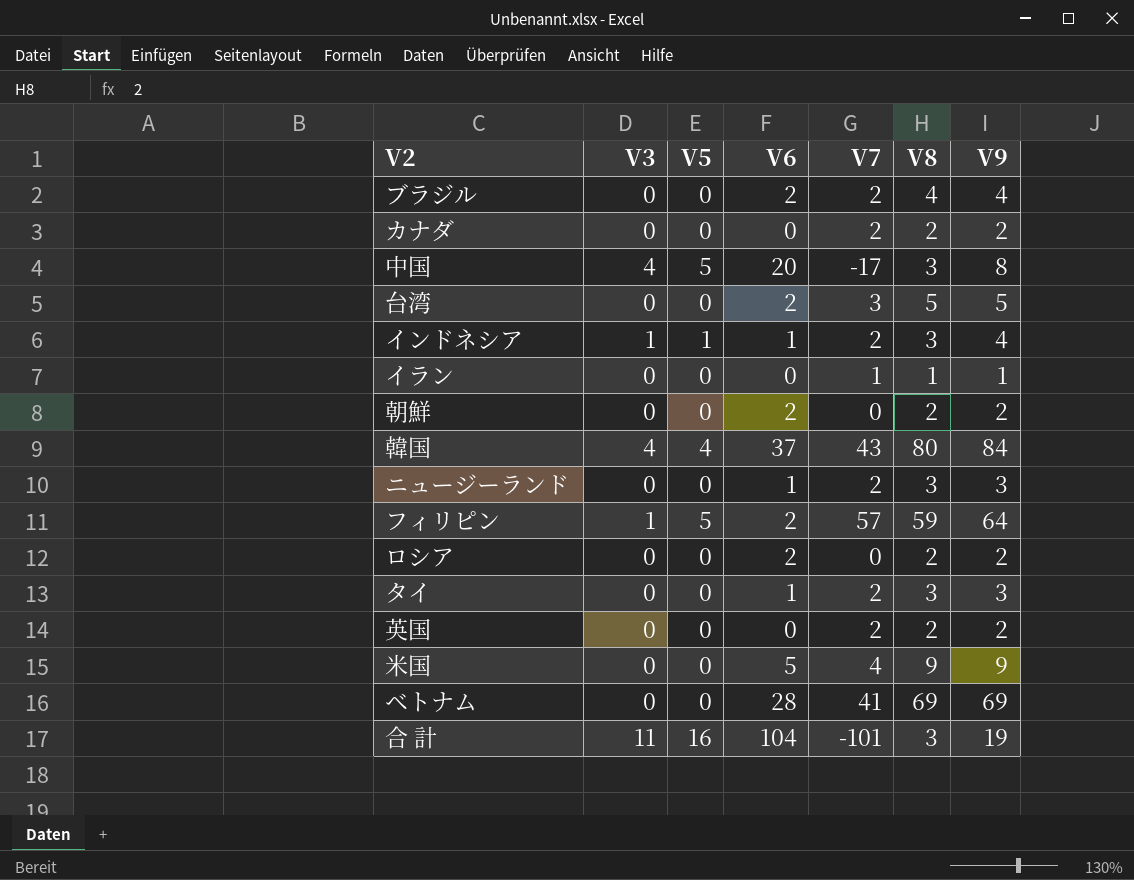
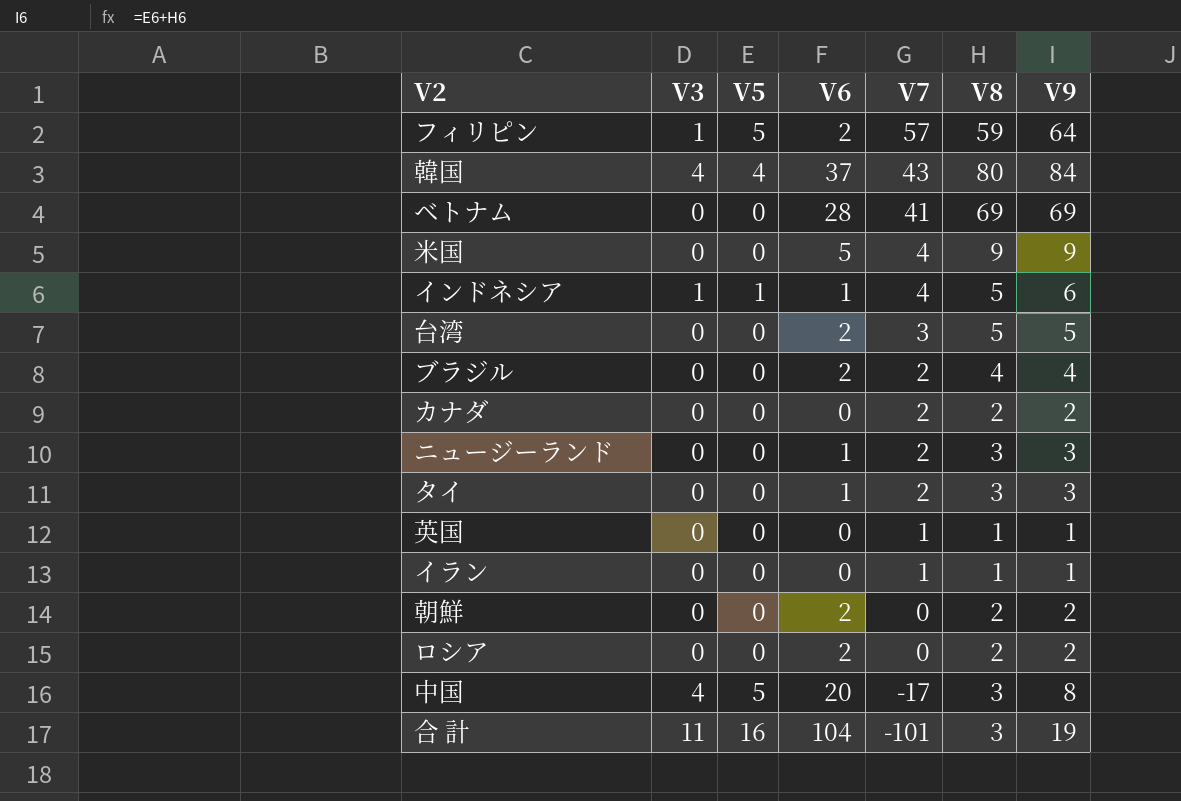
row order: none -> V7 descending
インドネシア | V7: 2 -> 4
インドネシア | V8: 3 -> 5
インドネシア | V9: 4 -> 6
英国 | V7: 2 -> 1
英国 | V8: 2 -> 1
英国 | V9: 2 -> 1

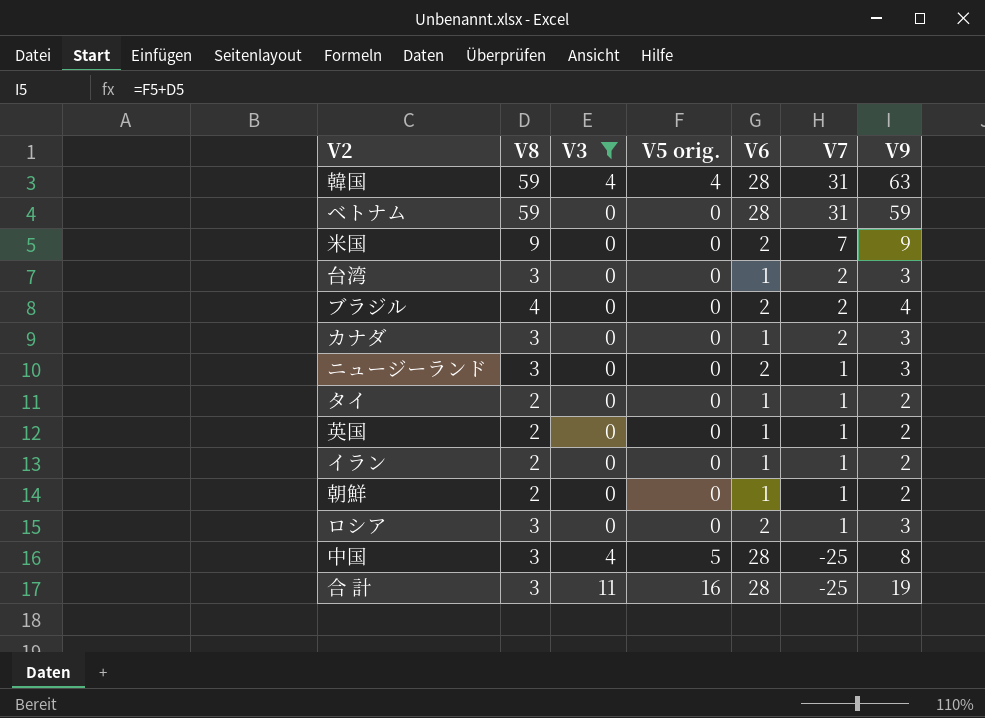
filter: none -> V3 != 1
column V8 | position: 6 -> 2
column name: V5 -> V5 orig.
韓国 | V8: 80 -> 59
韓国 | V6: 37 -> 28
韓国 | V7: 43 -> 31
韓国 | V9: 84 -> 63
ベトナム | V8: 69 -> 59
ベトナム | V7: 41 -> 31
ベトナム | V9: 69 -> 59
米国 | V6: 5 -> 2
米国 | V7: 4 -> 7
台湾 | V8: 5 -> 3
台湾 | V6: 2 -> 1
台湾 | V7: 3 -> 2
台湾 | V9: 5 -> 3
カナダ | V8: 2 -> 3
カナダ | V6: 0 -> 1
カナダ | V9: 2 -> 3
ニュージーランド | V6: 1 -> 2
ニュージーランド | V7: 2 -> 1
タイ | V8: 3 -> 2
タイ | V7: 2 -> 1
タイ | V9: 3 -> 2
英国 | V8: 1 -> 2
英国 | V6: 0 -> 1
英国 | V9: 1 -> 2
イラン | V8: 1 -> 2
イラン | V6: 0 -> 1
イラン | V9: 1 -> 2
朝鮮 | V6: 2 -> 1
朝鮮 | V7: 0 -> 1
ロシア | V8: 2 -> 3
ロシア | V7: 0 -> 1
ロシア | V9: 2 -> 3
中国 | V6: 20 -> 28
中国 | V7: -17 -> -25
合 計 | V6: 104 -> 28
合 計 | V7: -101 -> -25

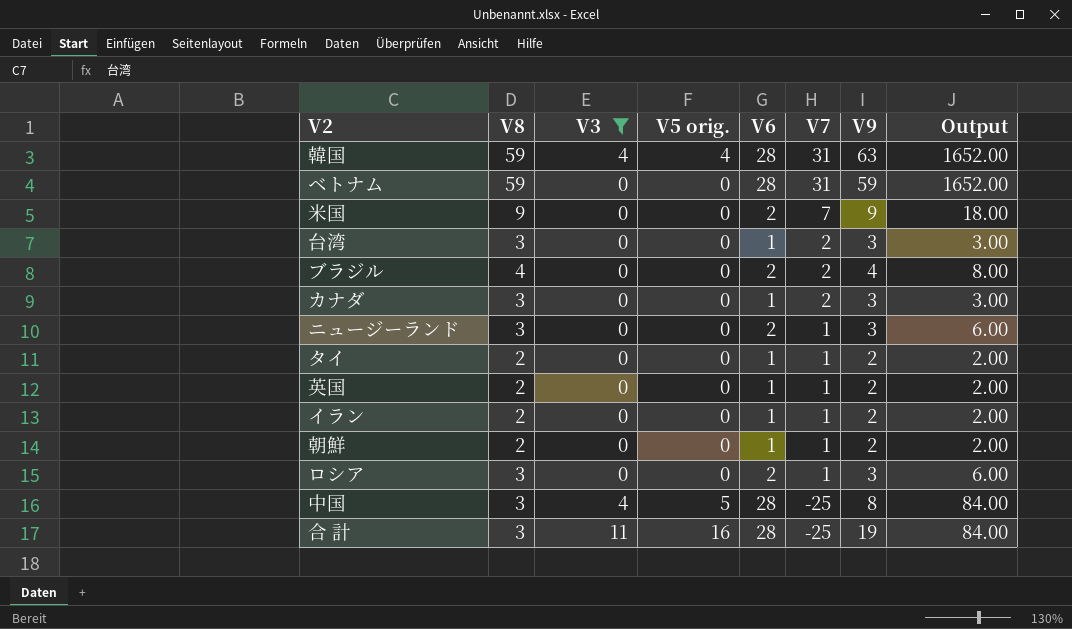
column Output | formula: none -> [V8] * [V6]

